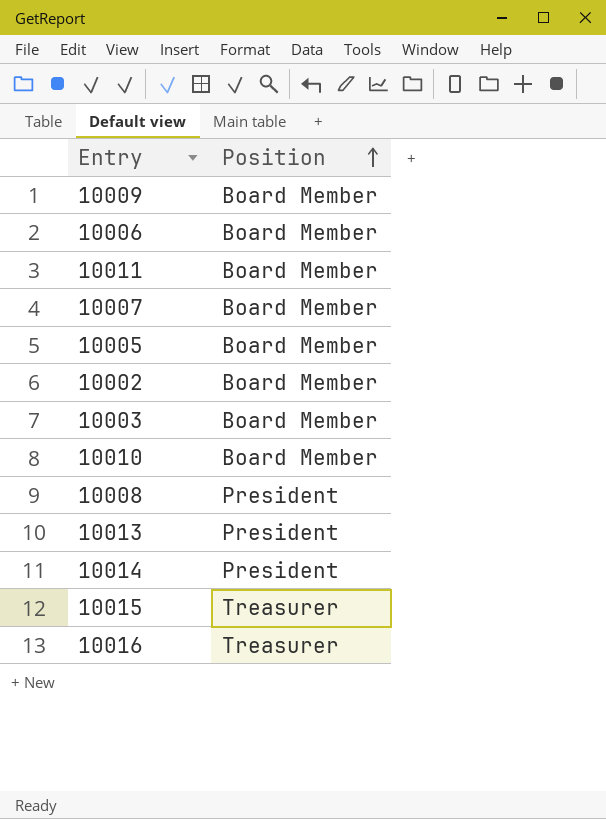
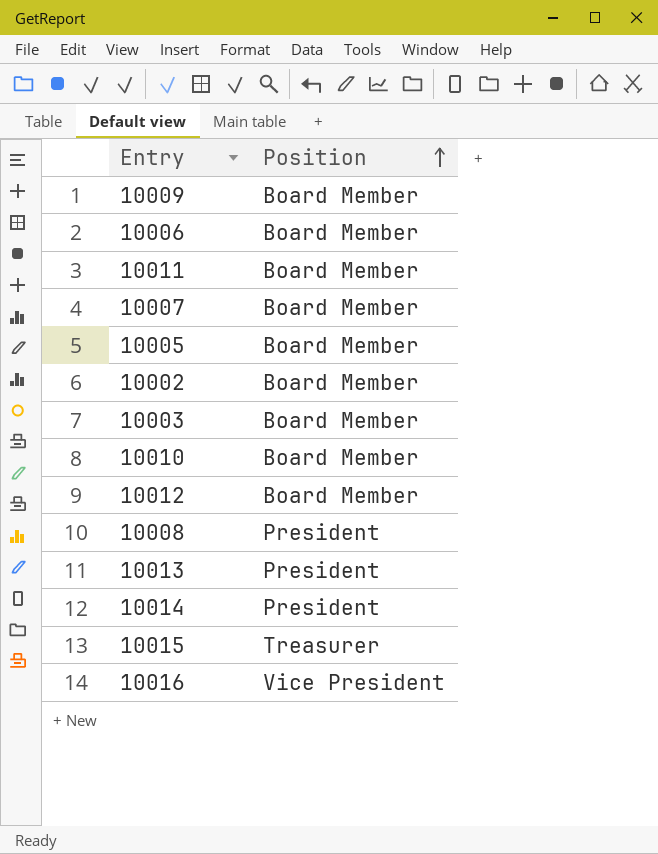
row 10012: none -> Board Member
10016 | Position: Treasurer -> Vice President

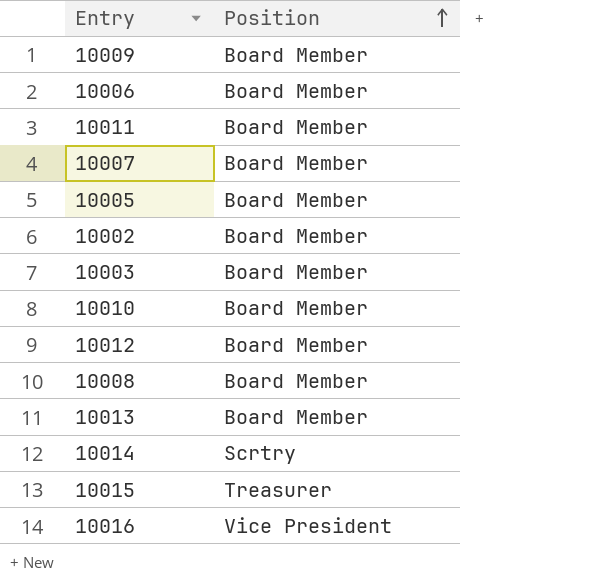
10008 | Position: President -> Board Member
10013 | Position: President -> Board Member
10014 | Position: President -> Scrtry

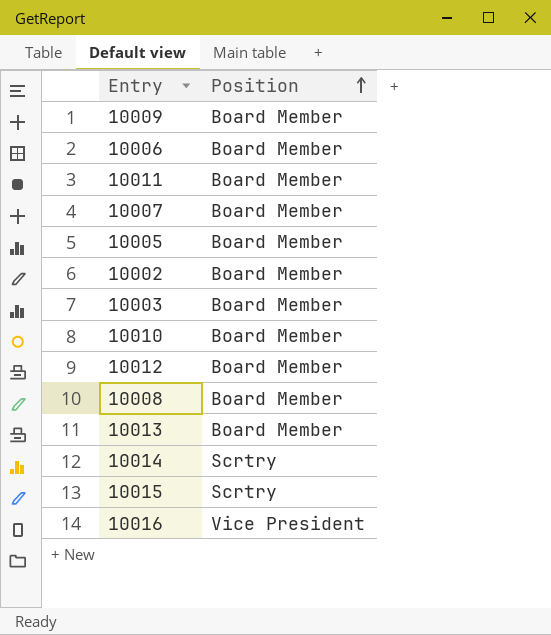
10015 | Position: Treasurer -> Scrtry

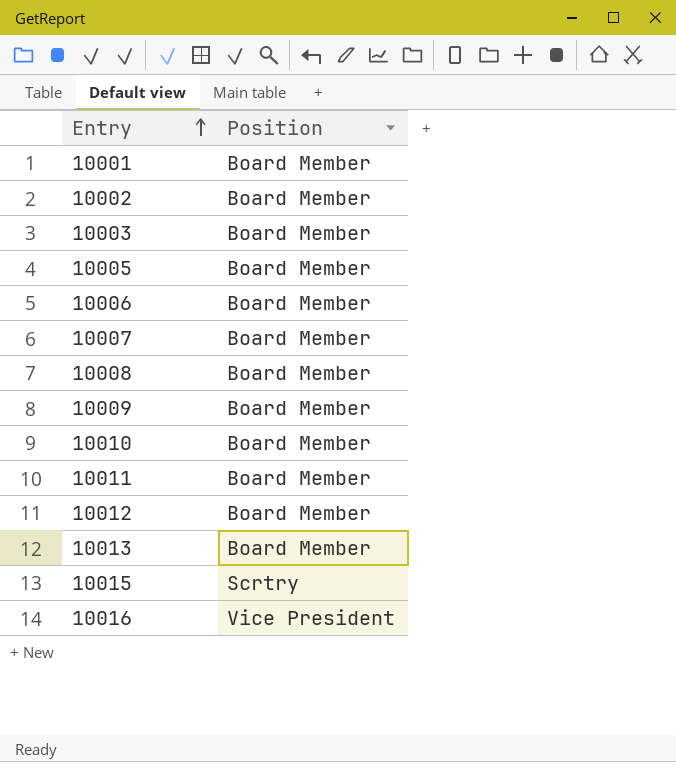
row order: Position ascending -> Entry ascending
row 10014: Scrtry -> none
row 10001: none -> Board Member

